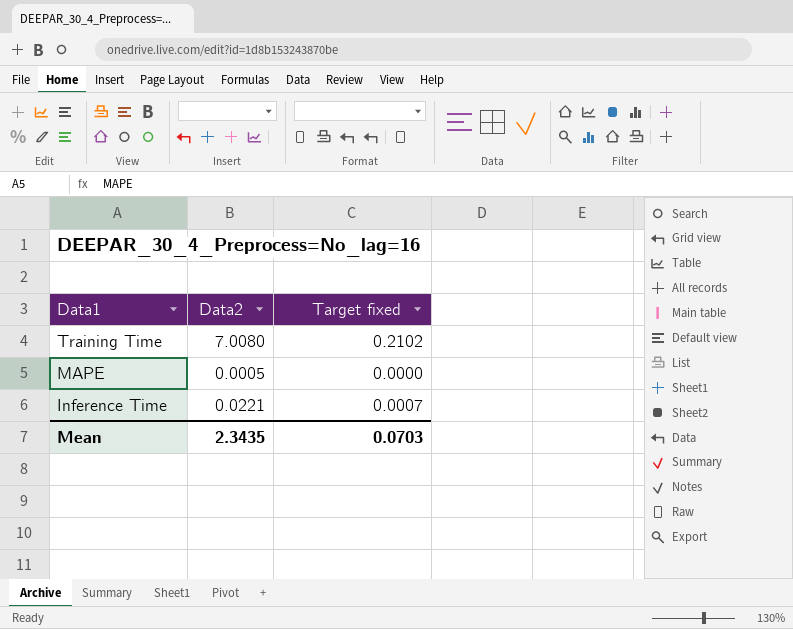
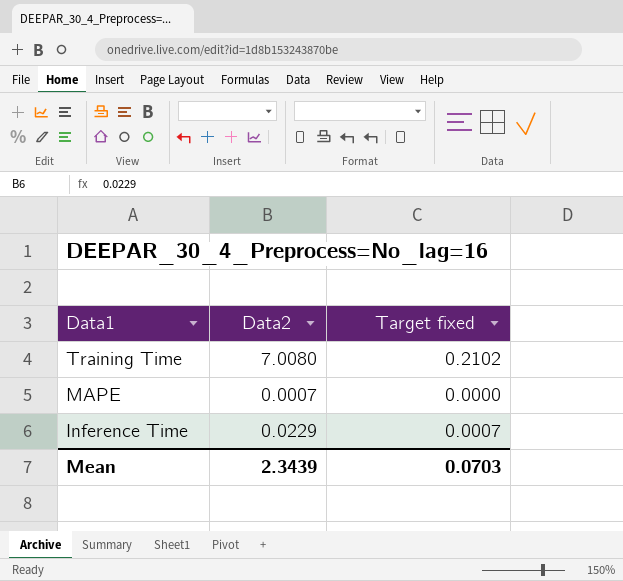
MAPE | Data2: 0.0005 -> 0.0007
Inference Time | Data2: 0.0221 -> 0.0229
Mean | Data2: 2.3435 -> 2.3439

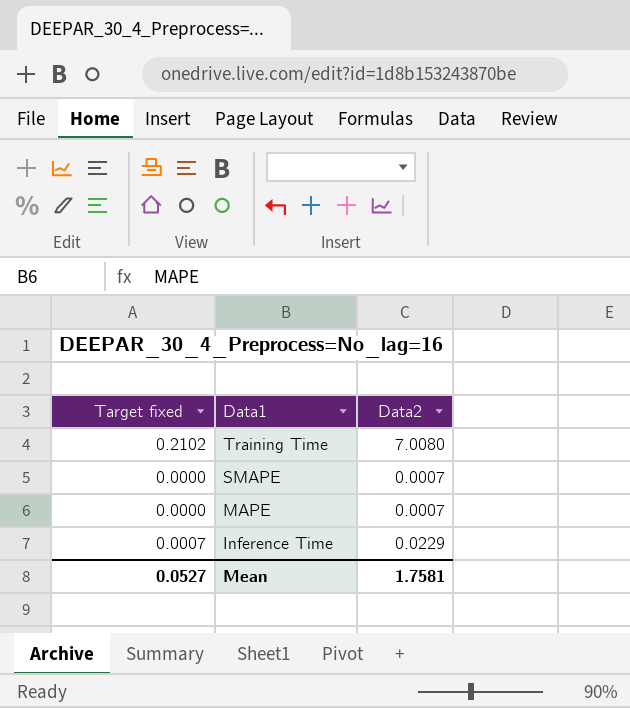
column Target fixed | position: 3 -> 1
row SMAPE: none -> 0.0000 | 0.0007
Mean | Target fixed: 0.0703 -> 0.0527
Mean | Data2: 2.3439 -> 1.7581

